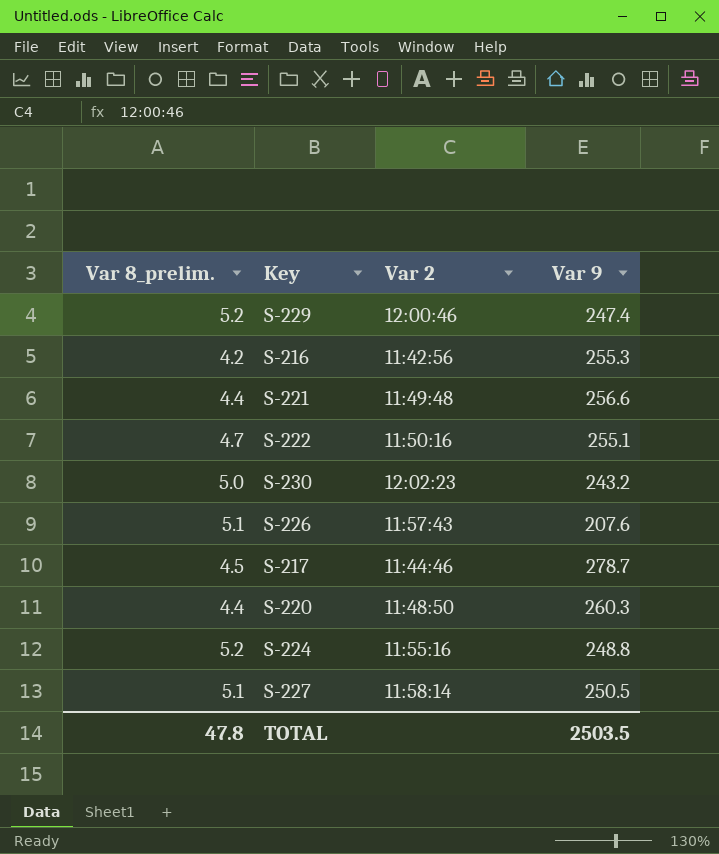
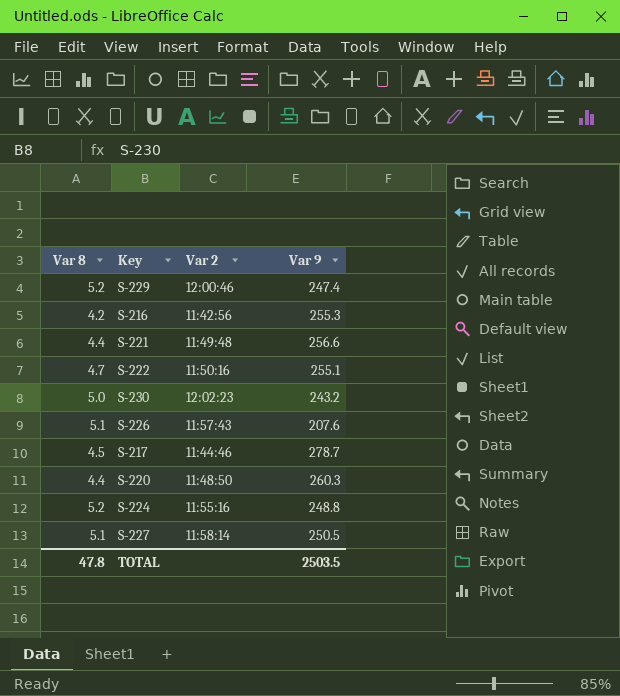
column name: Var 8_prelim. -> Var 8

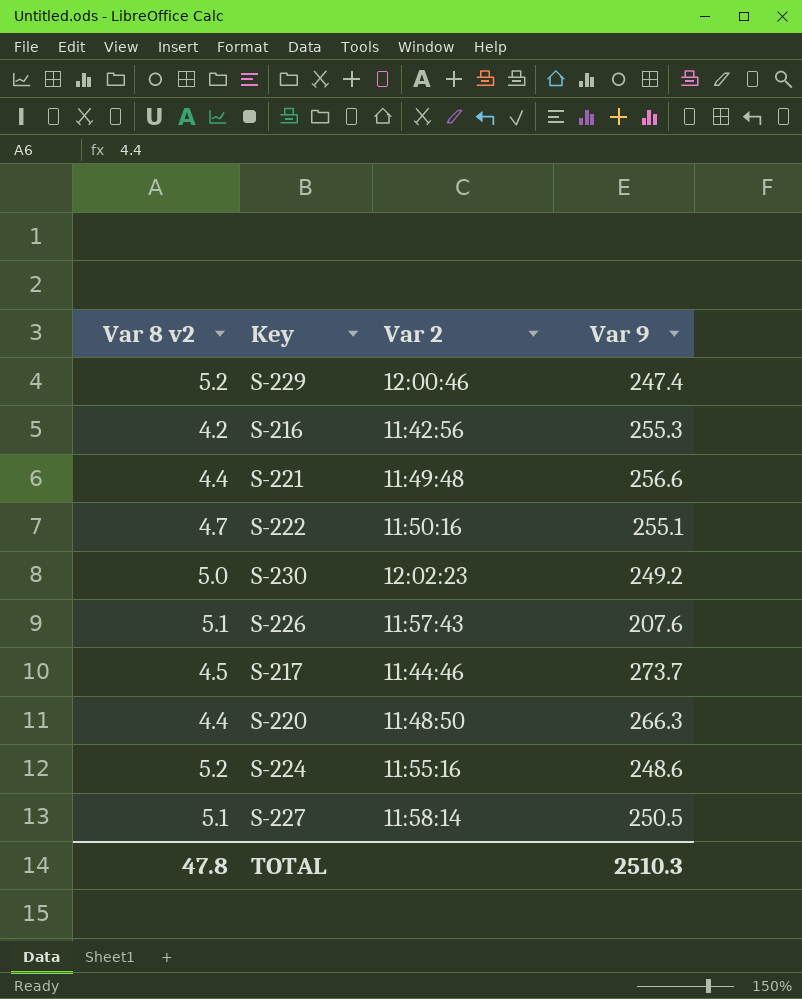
column name: Var 8 -> Var 8 v2
S-230 | Var 9: 243.2 -> 249.2
S-217 | Var 9: 278.7 -> 273.7
S-220 | Var 9: 260.3 -> 266.3
S-224 | Var 9: 248.8 -> 248.6
TOTAL | Var 9: 2503.5 -> 2510.3

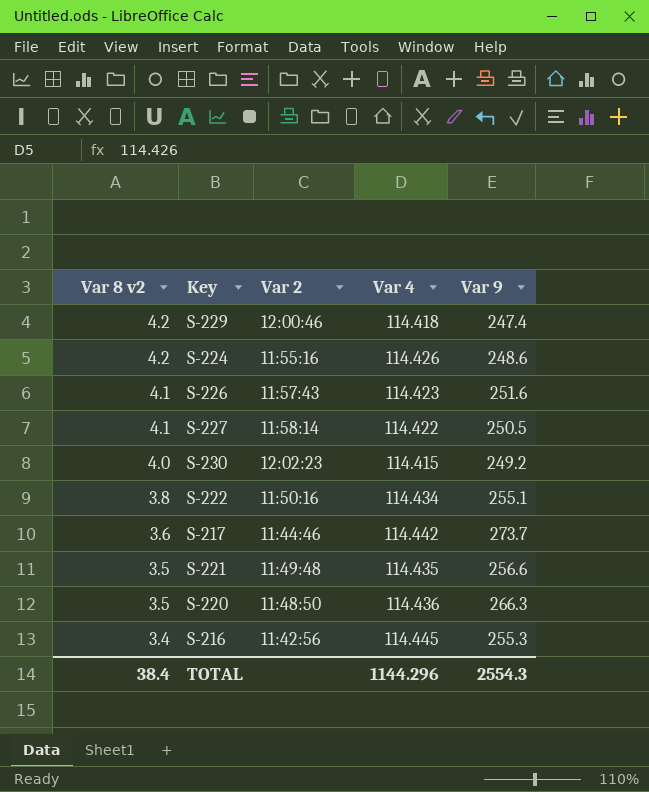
row order: none -> Var 8 v2 descending
column Var 4 | position: none -> 4
S-229 | Var 8 v2: 5.2 -> 4.2
S-224 | Var 8 v2: 5.2 -> 4.2
S-226 | Var 8 v2: 5.1 -> 4.1
S-226 | Var 9: 207.6 -> 251.6
S-227 | Var 8 v2: 5.1 -> 4.1
S-230 | Var 8 v2: 5.0 -> 4.0
S-222 | Var 8 v2: 4.7 -> 3.8
S-217 | Var 8 v2: 4.5 -> 3.6
S-221 | Var 8 v2: 4.4 -> 3.5
S-220 | Var 8 v2: 4.4 -> 3.5
S-216 | Var 8 v2: 4.2 -> 3.4
TOTAL | Var 8 v2: 47.8 -> 38.4
TOTAL | Var 9: 2510.3 -> 2554.3

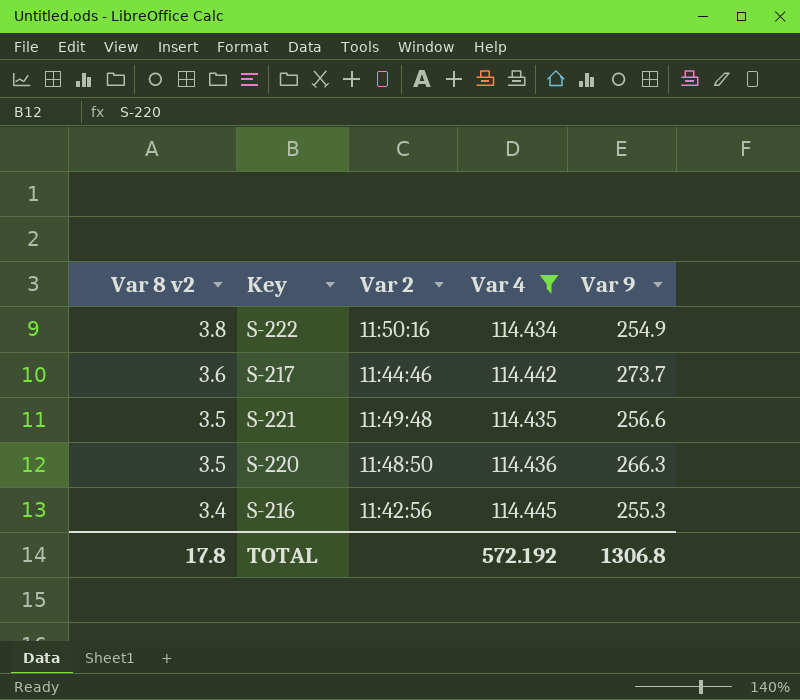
filter: none -> Var 4 >= 114.434
S-222 | Var 9: 255.1 -> 254.9
TOTAL | Var 8 v2: 38.4 -> 17.8
TOTAL | Var 4: 1144.296 -> 572.192
TOTAL | Var 9: 2554.3 -> 1306.8

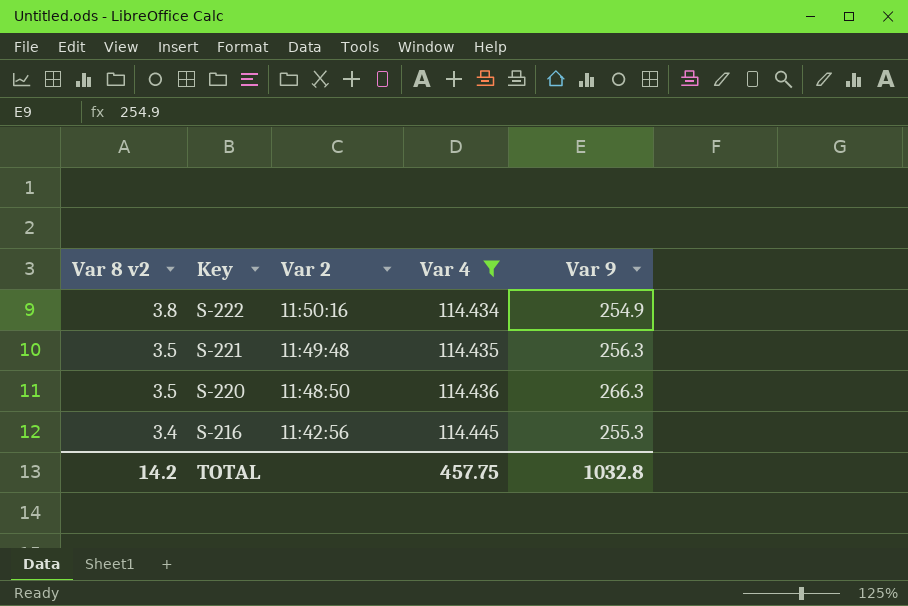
row S-217: 3.6 | 11:44:46 | 114.442 | 273.7 -> none
S-221 | Var 9: 256.6 -> 256.3
TOTAL | Var 8 v2: 17.8 -> 14.2
TOTAL | Var 4: 572.192 -> 457.75
TOTAL | Var 9: 1306.8 -> 1032.8

